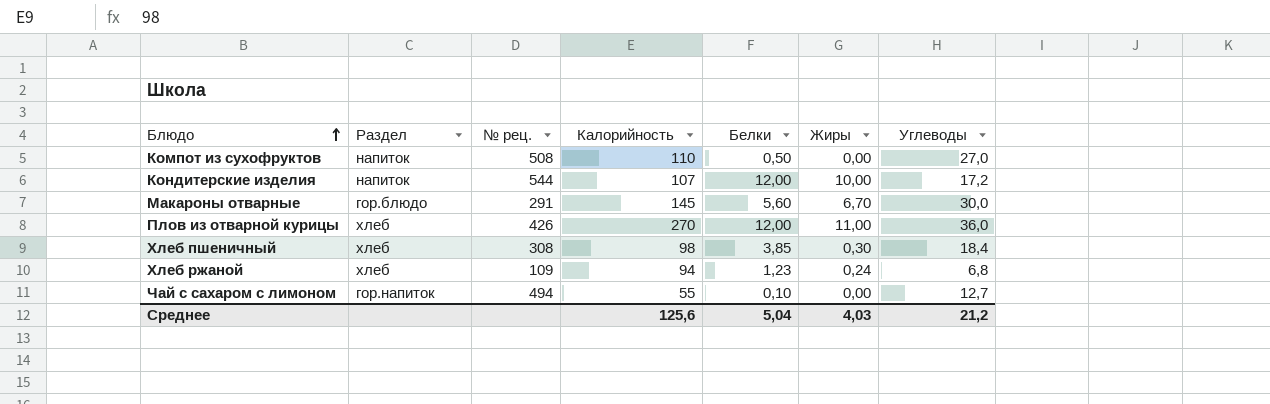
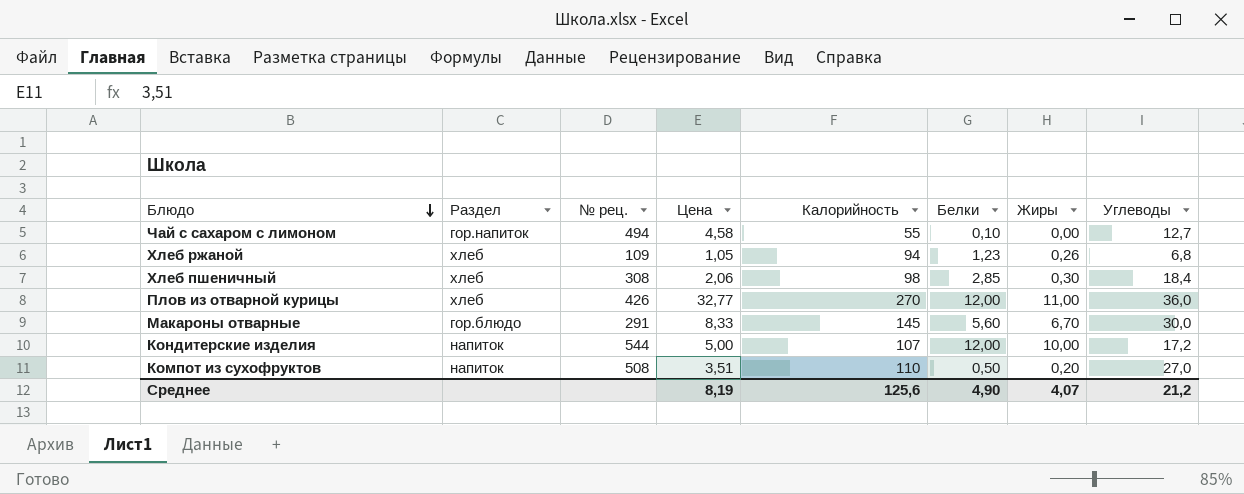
row order: Блюдо ascending -> Блюдо descending
column Цена | position: none -> 4
Хлеб ржаной | Жиры: 0,24 -> 0,26
Хлеб пшеничный | Белки: 3,85 -> 2,85
Компот из сухофруктов | Жиры: 0,00 -> 0,20
Среднее | Белки: 5,04 -> 4,90
Среднее | Жиры: 4,03 -> 4,07

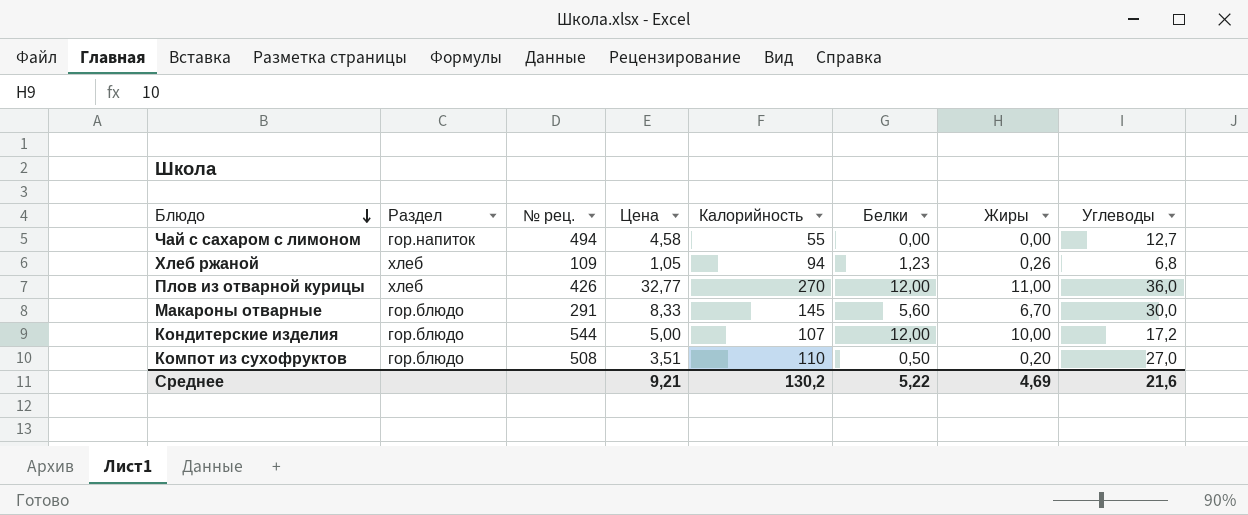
row Хлеб пшеничный: хлеб | 308 | 2,06 | 98 | 2,85 | 0,30 | 18,4 -> none
Чай с сахаром с лимоном | Белки: 0,10 -> 0,00
Кондитерские изделия | Раздел: напиток -> гор.блюдо
Компот из сухофруктов | Раздел: напиток -> гор.блюдо
Среднее | Цена: 8,19 -> 9,21
Среднее | Калорийность: 125,6 -> 130,2
Среднее | Белки: 4,90 -> 5,22
Среднее | Жиры: 4,07 -> 4,69
Среднее | Углеводы: 21,2 -> 21,6

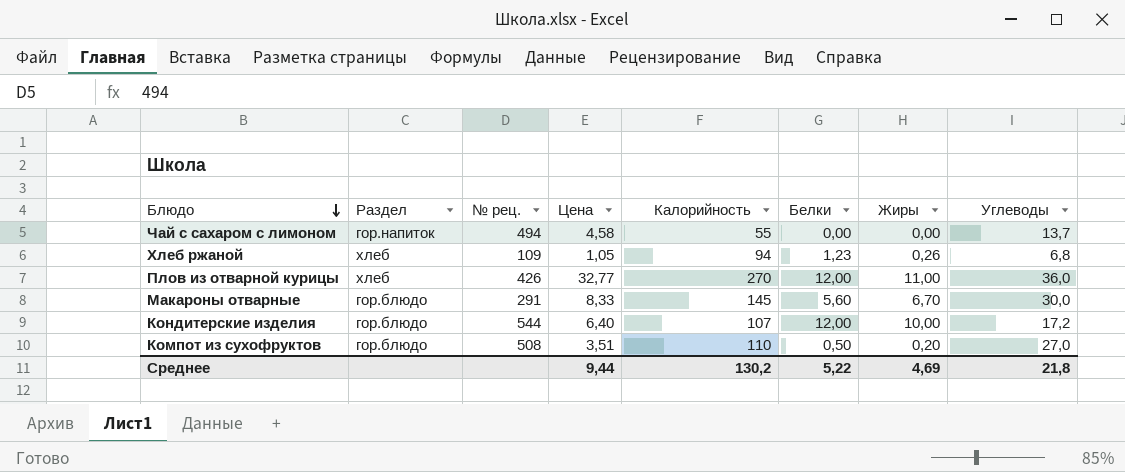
Чай с сахаром с лимоном | Углеводы: 12,7 -> 13,7
Кондитерские изделия | Цена: 5,00 -> 6,40
Среднее | Цена: 9,21 -> 9,44
Среднее | Углеводы: 21,6 -> 21,8

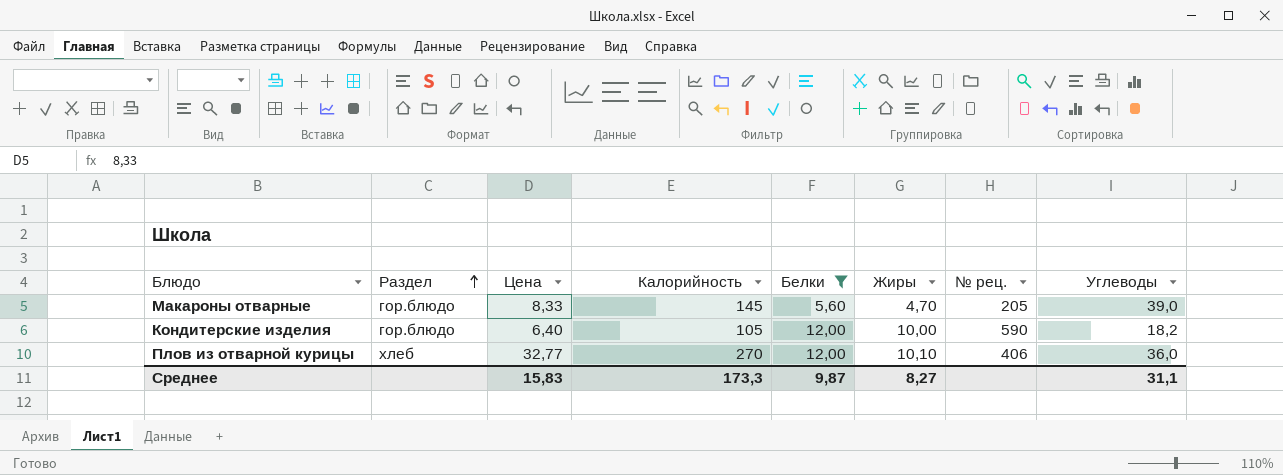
filter: none -> Белки >= 5,60
row order: Блюдо descending -> Раздел ascending
column № рец. | position: 3 -> 7
Макароны отварные | Жиры: 6,70 -> 4,70
Макароны отварные | № рец.: 291 -> 205
Макароны отварные | Углеводы: 30,0 -> 39,0
Кондитерские изделия | Калорийность: 107 -> 105
Кондитерские изделия | № рец.: 544 -> 590
Кондитерские изделия | Углеводы: 17,2 -> 18,2
Плов из отварной курицы | Жиры: 11,00 -> 10,10
Плов из отварной курицы | № рец.: 426 -> 406
Среднее | Цена: 9,44 -> 15,83
Среднее | Калорийность: 130,2 -> 173,3
Среднее | Белки: 5,22 -> 9,87
Среднее | Жиры: 4,69 -> 8,27
Среднее | Углеводы: 21,8 -> 31,1

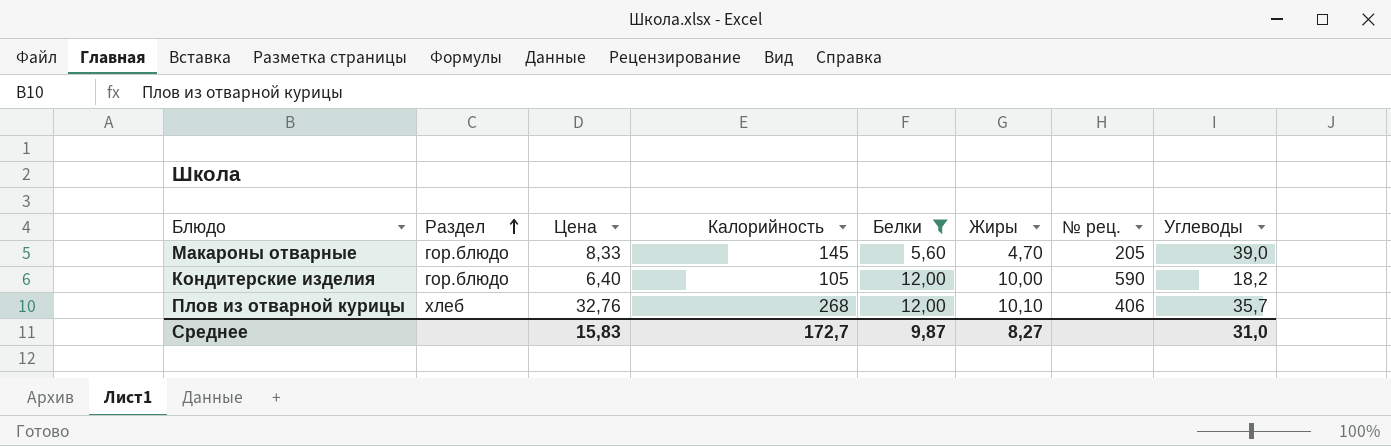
Плов из отварной курицы | Цена: 32,77 -> 32,76
Плов из отварной курицы | Калорийность: 270 -> 268
Плов из отварной курицы | Углеводы: 36,0 -> 35,7
Среднее | Калорийность: 173,3 -> 172,7
Среднее | Углеводы: 31,1 -> 31,0

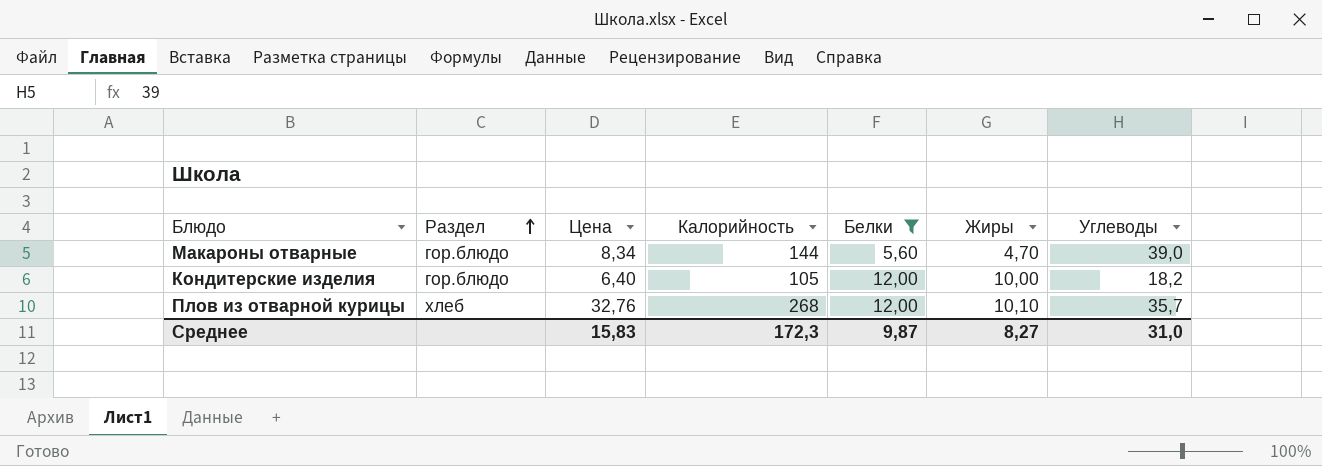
column № рец. | position: 7 -> none
Макароны отварные | Цена: 8,33 -> 8,34
Макароны отварные | Калорийность: 145 -> 144
Среднее | Калорийность: 172,7 -> 172,3

